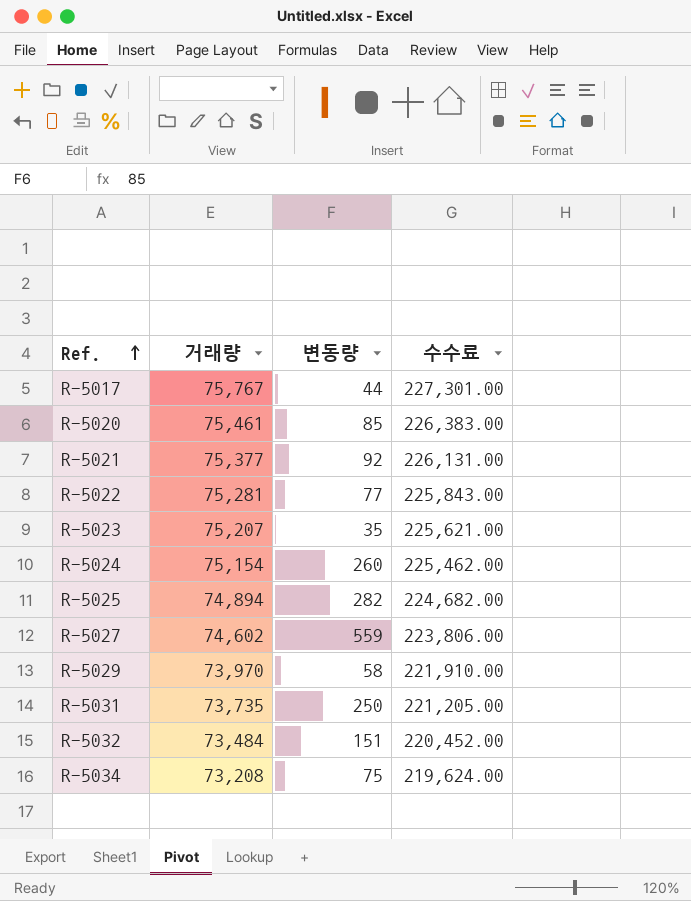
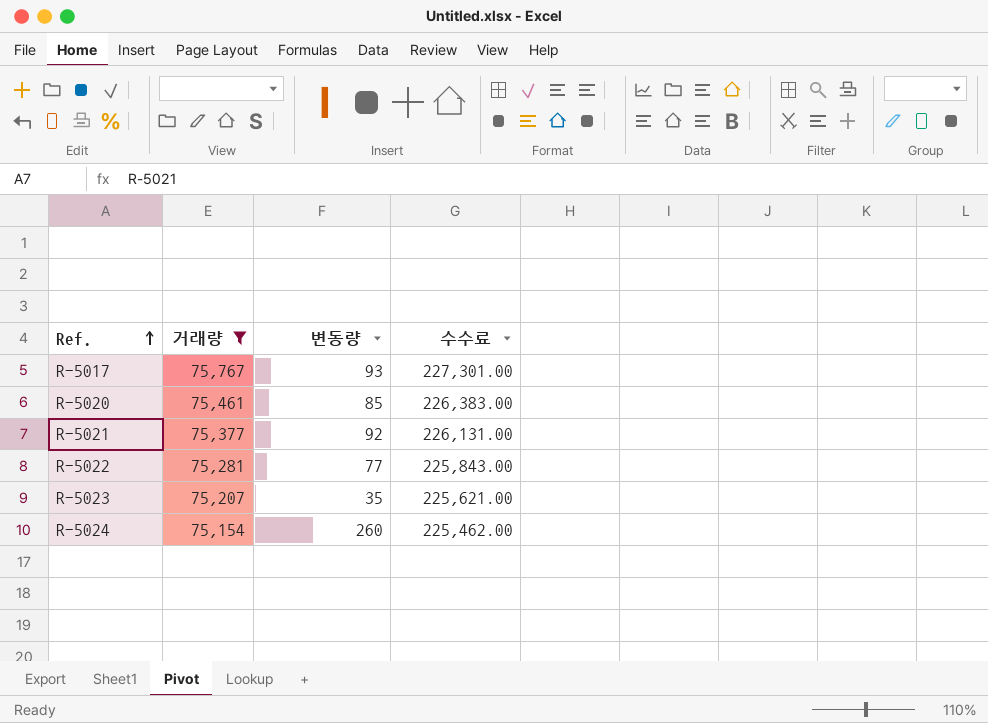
filter: none -> 거래량 >= 75,154
R-5017 | 변동량: 44 -> 93

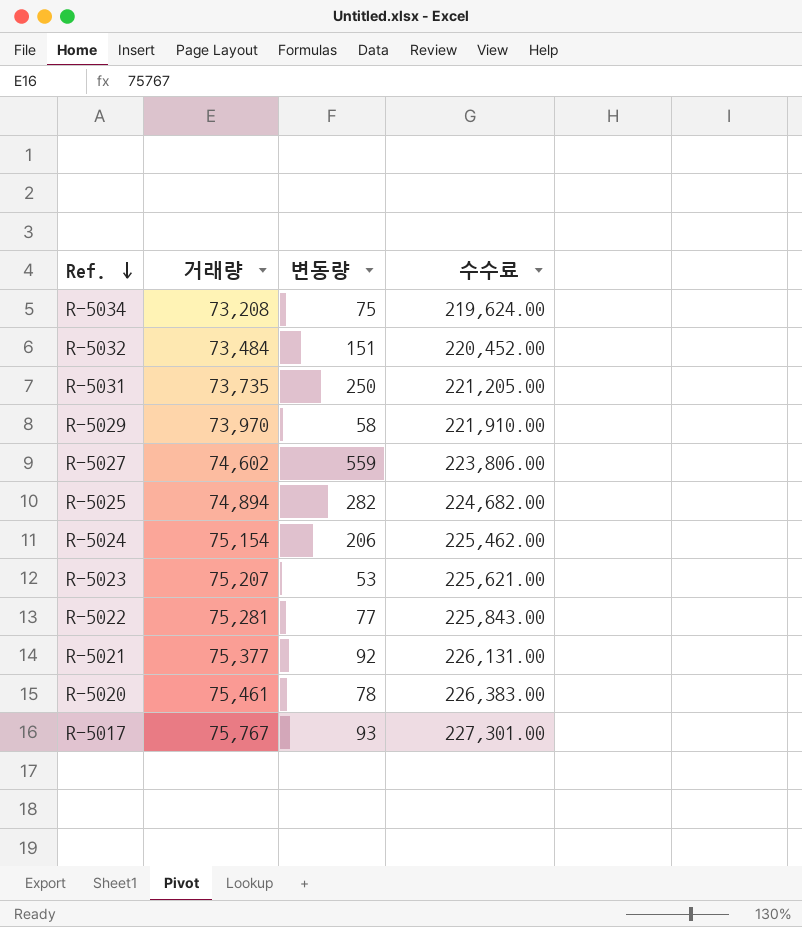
filter: 거래량 >= 75,154 -> none
row order: Ref. ascending -> Ref. descending
R-5024 | 변동량: 260 -> 206
R-5023 | 변동량: 35 -> 53
R-5020 | 변동량: 85 -> 78

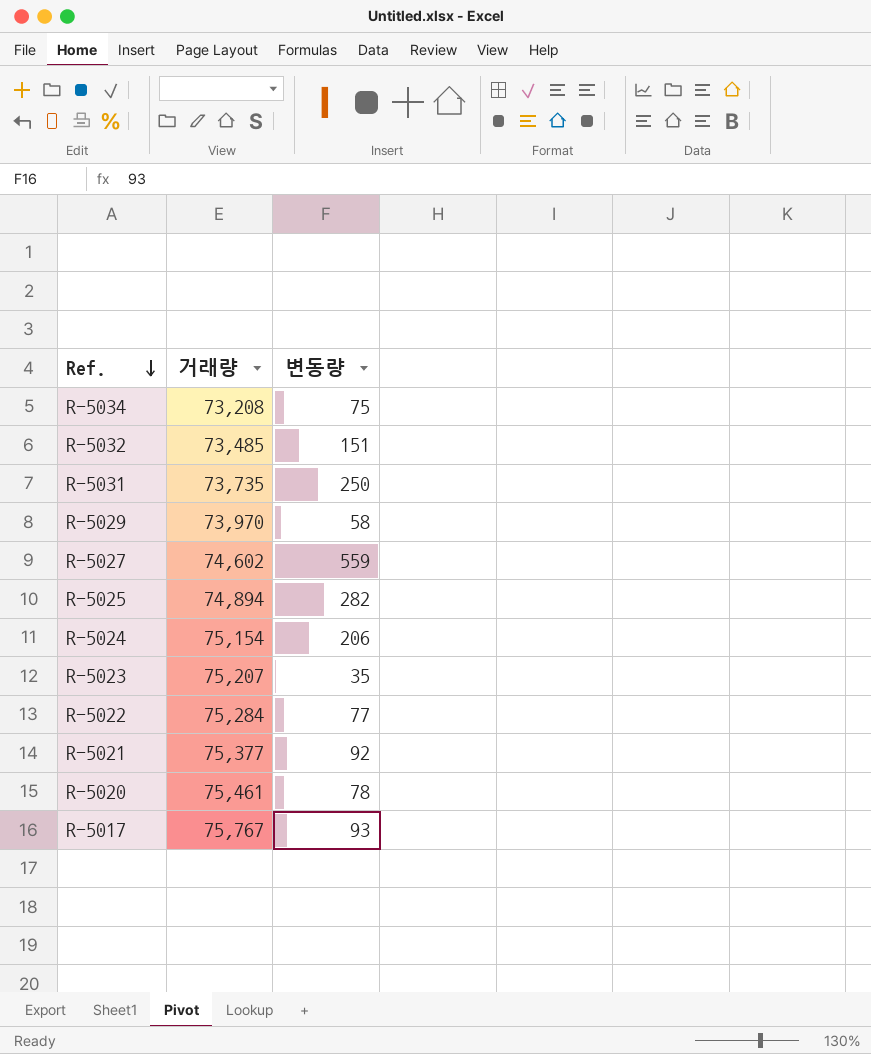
column 수수료 | formula: [거래량] * 3 -> none
R-5032 | 거래량: 73,484 -> 73,485
R-5023 | 변동량: 53 -> 35
R-5022 | 거래량: 75,281 -> 75,284

